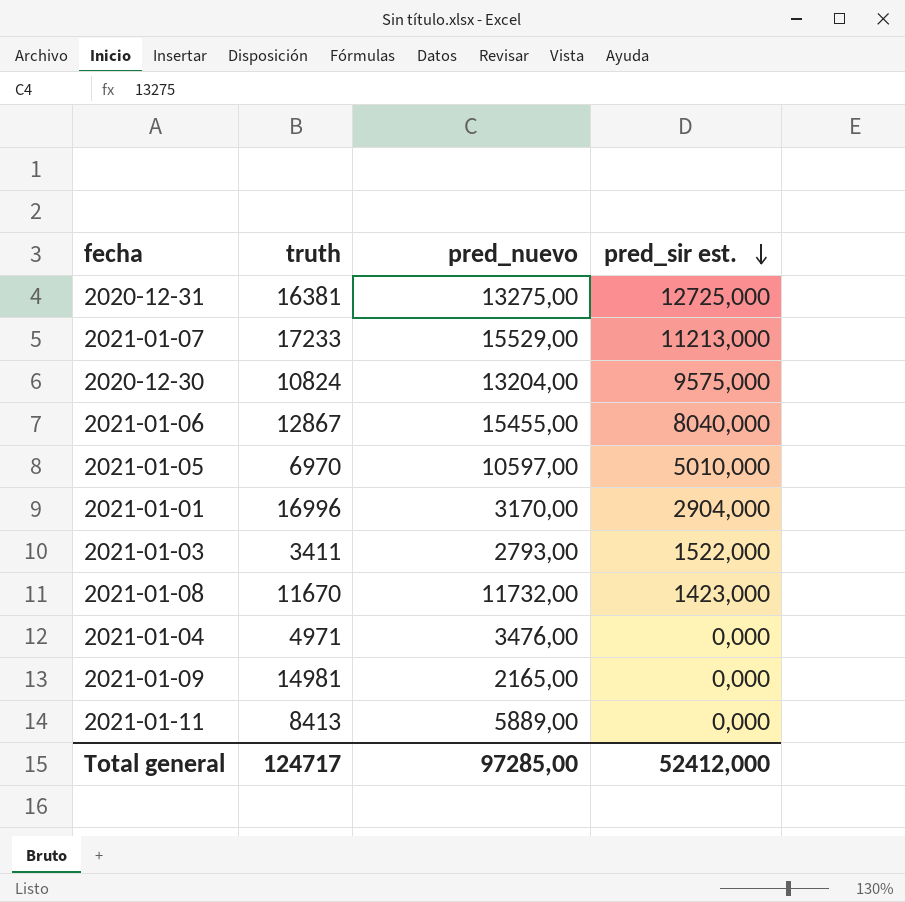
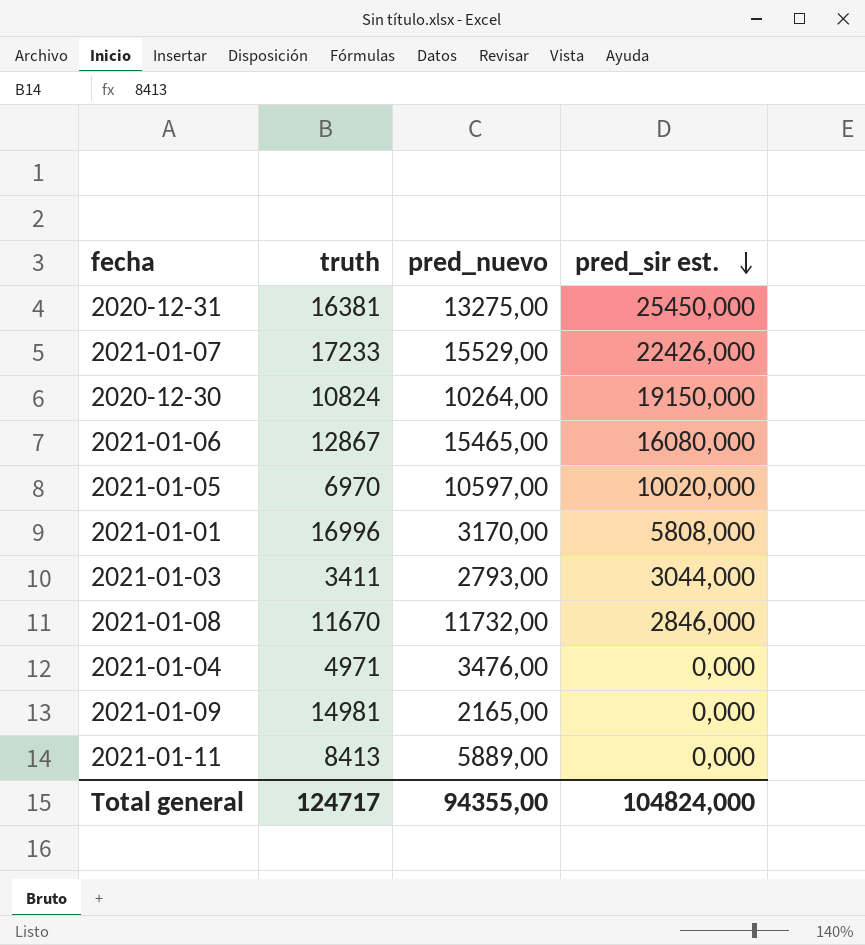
2020-12-31 | pred_sir est.: 12725,000 -> 25450,000
2021-01-07 | pred_sir est.: 11213,000 -> 22426,000
2020-12-30 | pred_nuevo: 13204,00 -> 10264,00
2020-12-30 | pred_sir est.: 9575,000 -> 19150,000
2021-01-06 | pred_nuevo: 15455,00 -> 15465,00
2021-01-06 | pred_sir est.: 8040,000 -> 16080,000
2021-01-05 | pred_sir est.: 5010,000 -> 10020,000
2021-01-01 | pred_sir est.: 2904,000 -> 5808,000
2021-01-03 | pred_sir est.: 1522,000 -> 3044,000
2021-01-08 | pred_sir est.: 1423,000 -> 2846,000
Total general | pred_nuevo: 97285,00 -> 94355,00
Total general | pred_sir est.: 52412,000 -> 104824,000

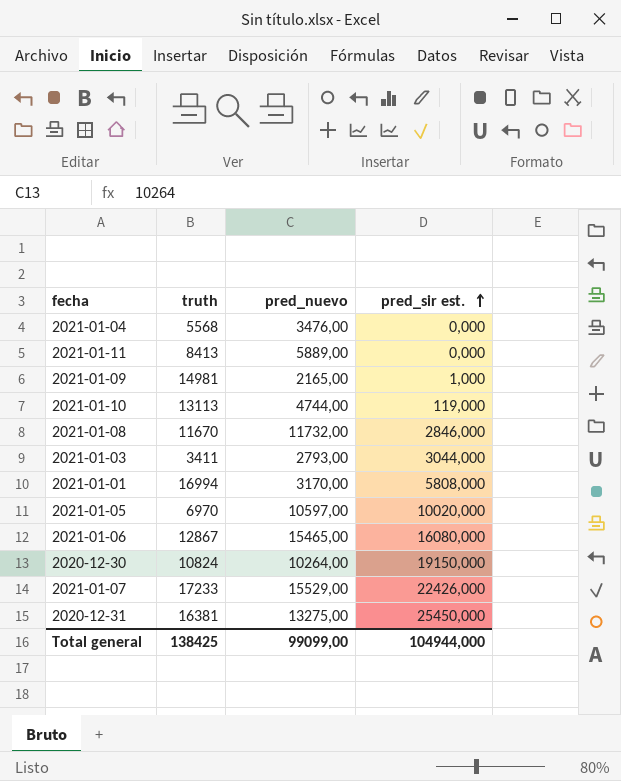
row order: pred_sir est. descending -> pred_sir est. ascending
2021-01-04 | truth: 4971 -> 5568
2021-01-09 | pred_sir est.: 0,000 -> 1,000
row 2021-01-10: none -> 13113 | 4744,00 | 119,000
2021-01-01 | truth: 16996 -> 16994
Total general | truth: 124717 -> 138425
Total general | pred_nuevo: 94355,00 -> 99099,00
Total general | pred_sir est.: 104824,000 -> 104944,000

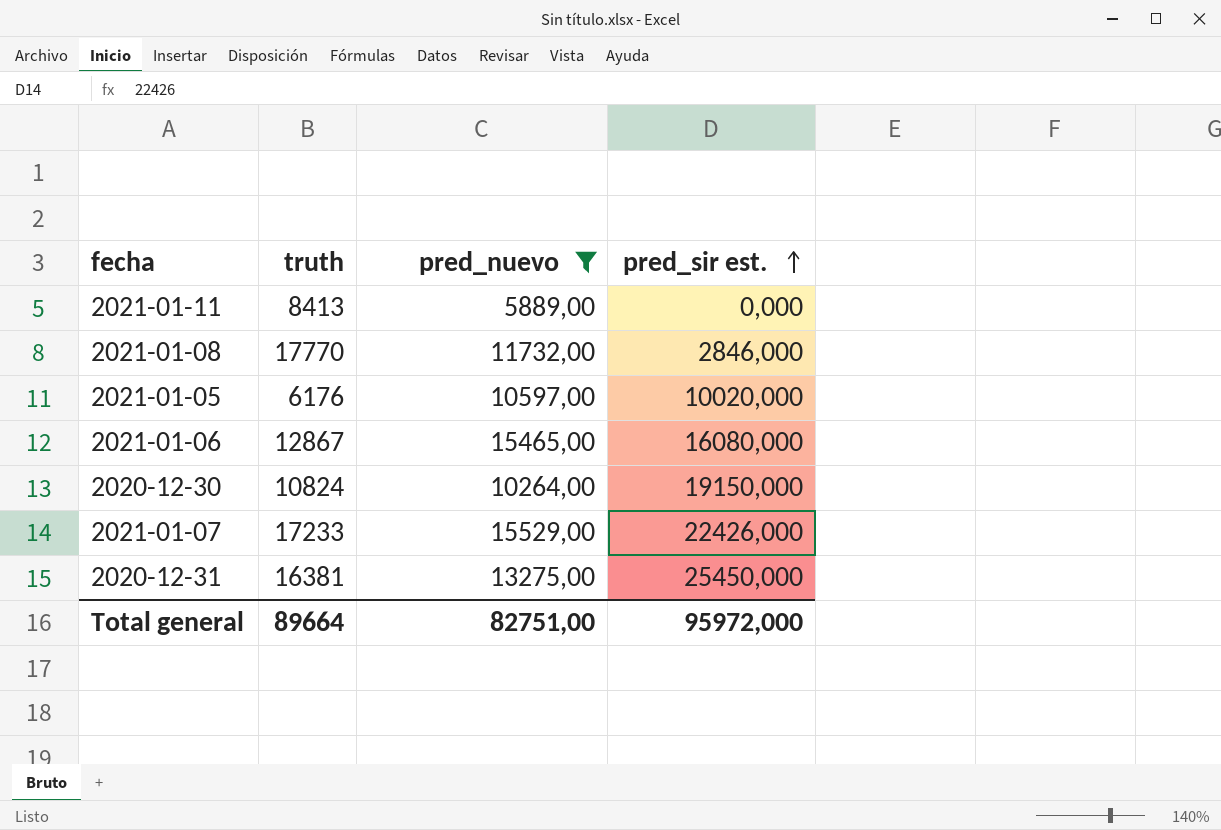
filter: none -> pred_nuevo >= 5889,00
2021-01-08 | truth: 11670 -> 17770
2021-01-05 | truth: 6970 -> 6176
Total general | truth: 138425 -> 89664
Total general | pred_nuevo: 99099,00 -> 82751,00
Total general | pred_sir est.: 104944,000 -> 95972,000

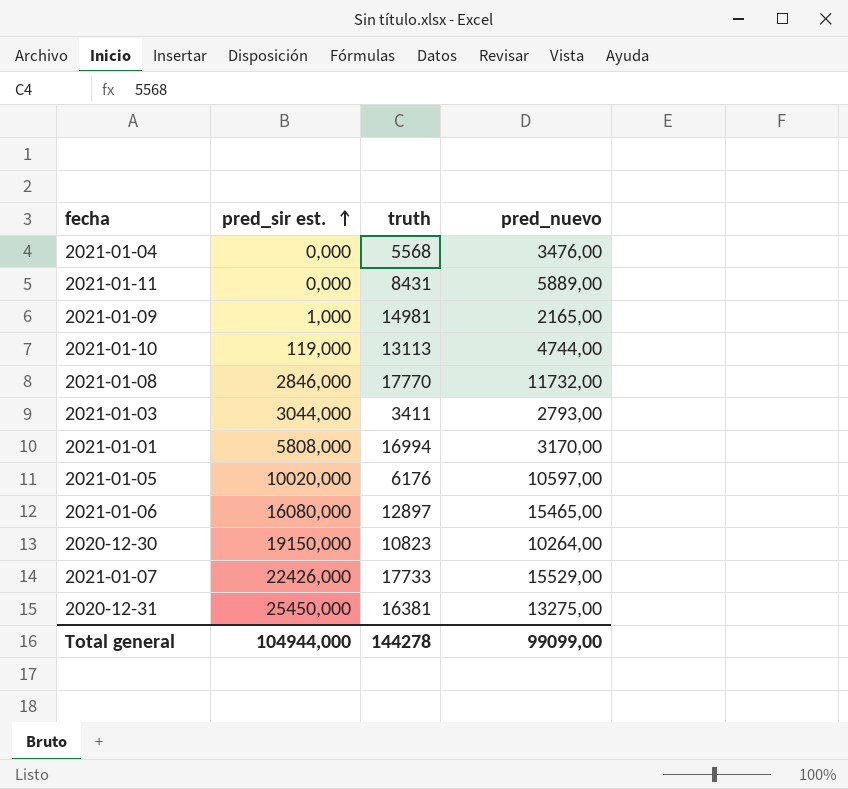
filter: pred_nuevo >= 5889,00 -> none
column pred_sir est. | position: 4 -> 2
2021-01-11 | truth: 8413 -> 8431
2021-01-06 | truth: 12867 -> 12897
2020-12-30 | truth: 10824 -> 10823
2021-01-07 | truth: 17233 -> 17733
Total general | pred_sir est.: 95972,000 -> 104944,000
Total general | truth: 89664 -> 144278
Total general | pred_nuevo: 82751,00 -> 99099,00

